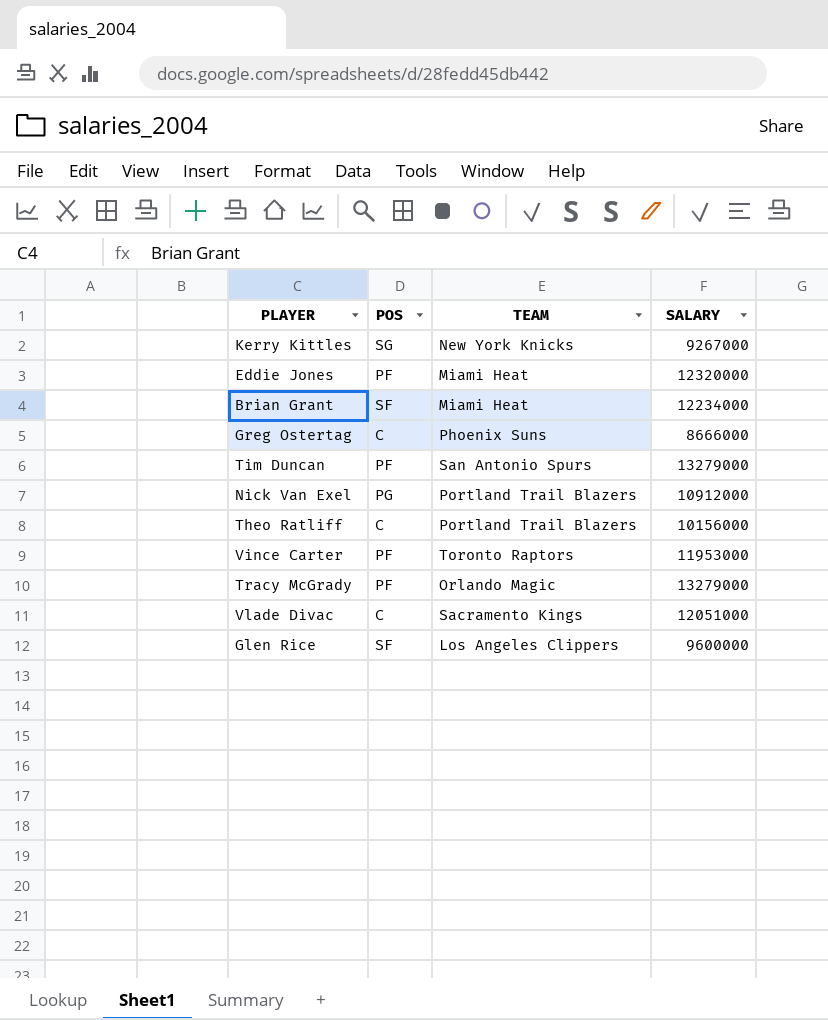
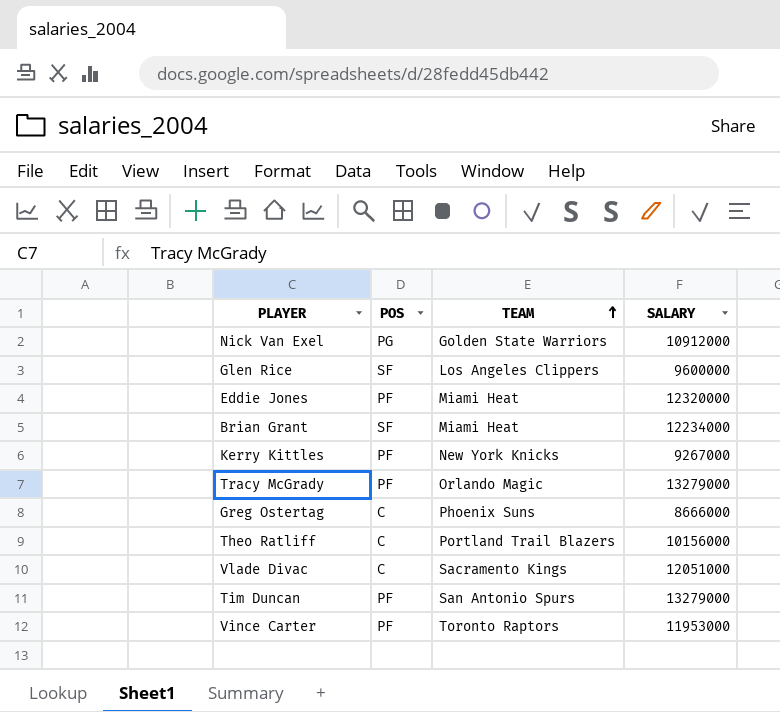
row order: none -> TEAM ascending
Nick Van Exel | TEAM: Portland Trail Blazers -> Golden State Warriors
Kerry Kittles | POS: SG -> PF

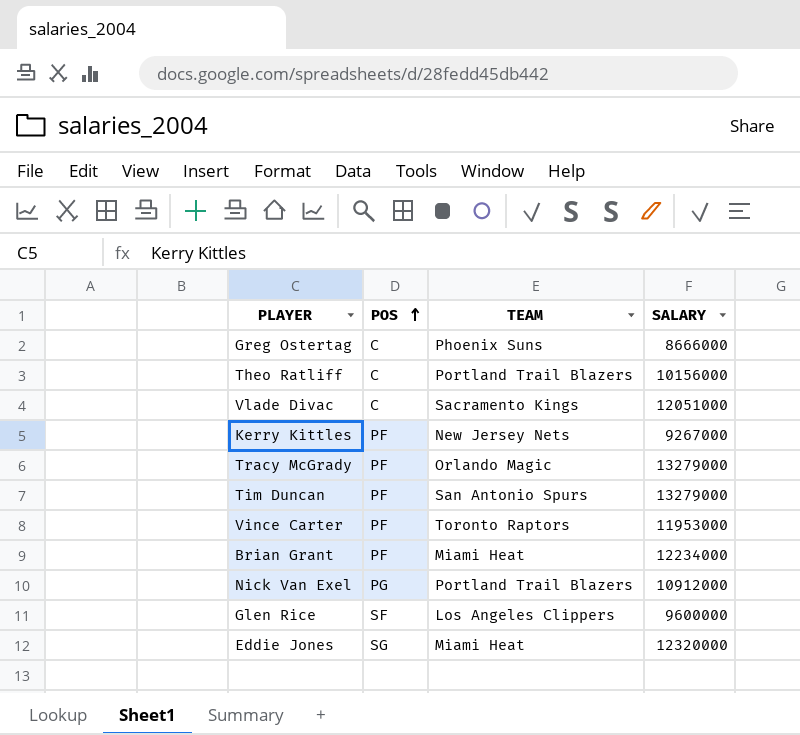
row order: TEAM ascending -> POS ascending
Kerry Kittles | TEAM: New York Knicks -> New Jersey Nets
Brian Grant | POS: SF -> PF
Nick Van Exel | TEAM: Golden State Warriors -> Portland Trail Blazers
Eddie Jones | POS: PF -> SG

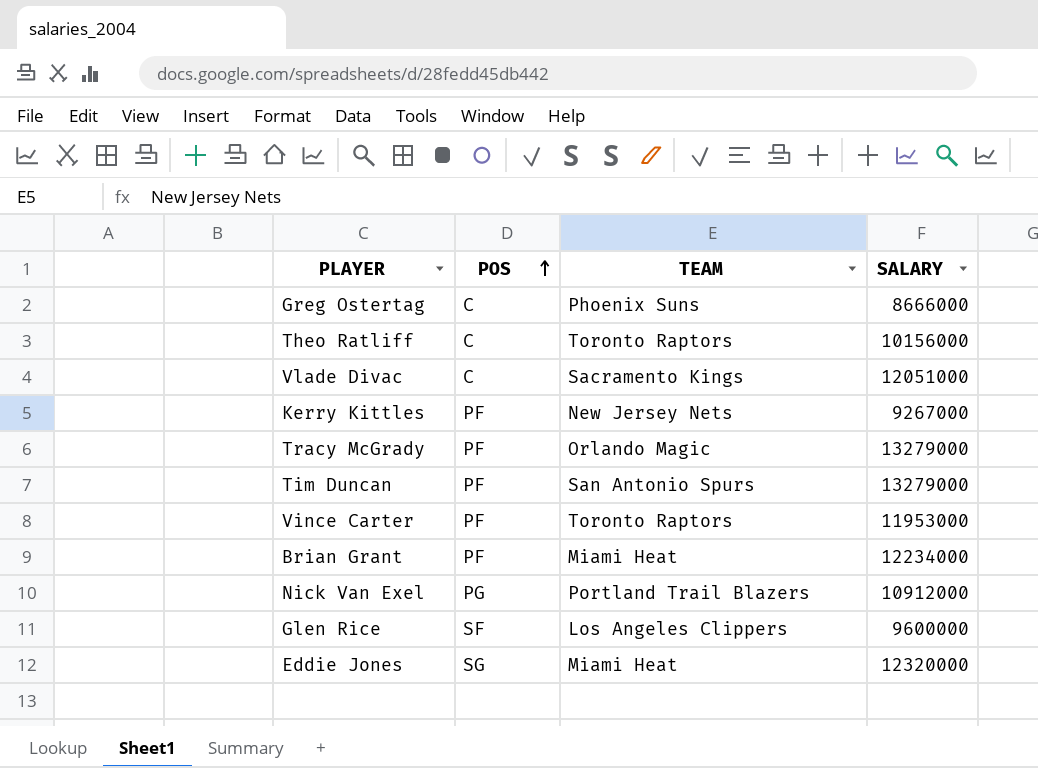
Theo Ratliff | TEAM: Portland Trail Blazers -> Toronto Raptors

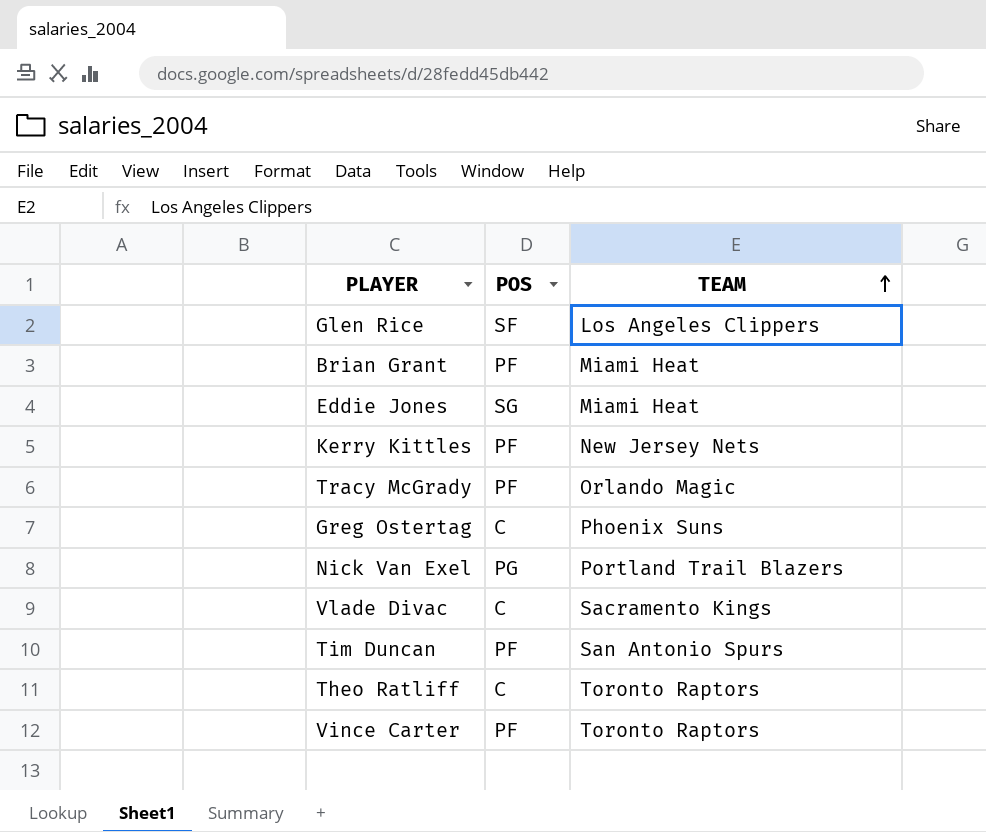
row order: POS ascending -> TEAM ascending
column SALARY | position: 4 -> none

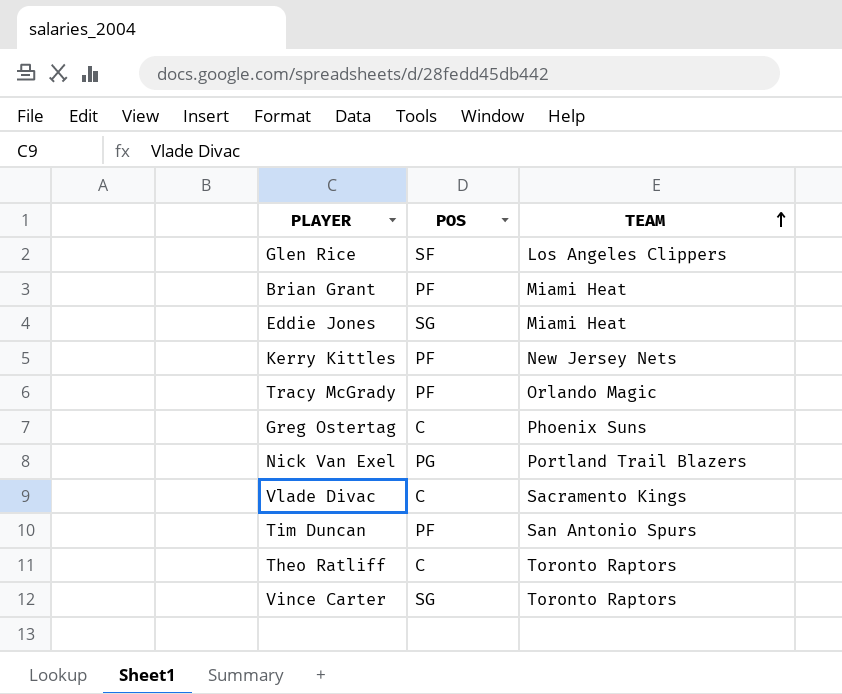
Vince Carter | POS: PF -> SG

